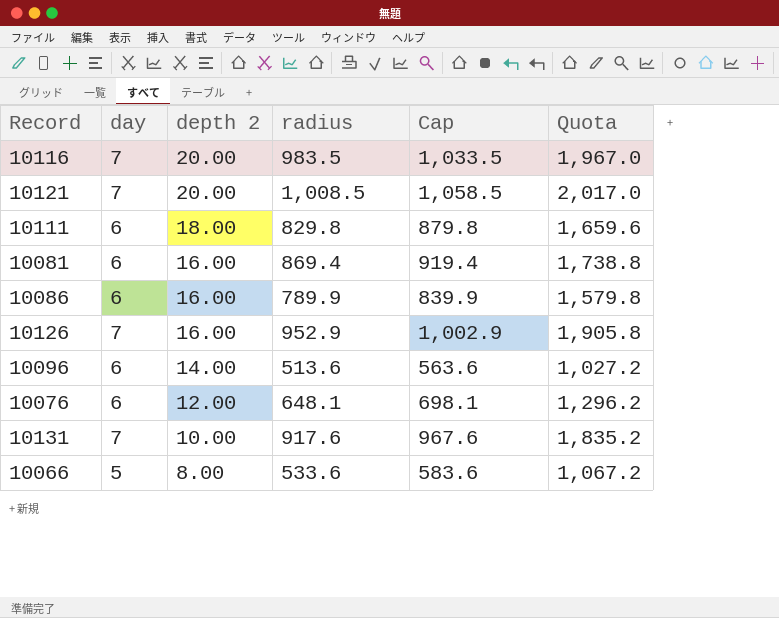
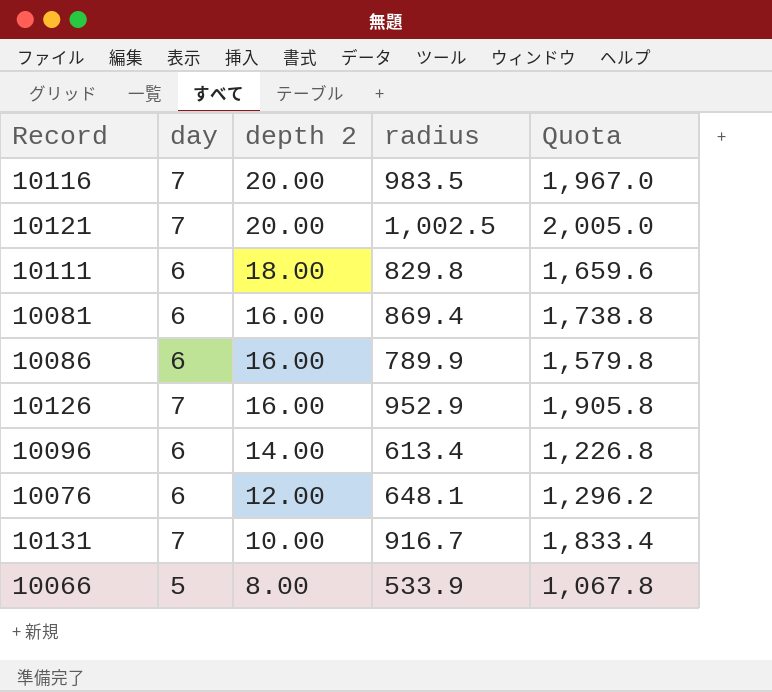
column Cap | formula: [radius] + 50 -> none
10121 | radius: 1,008.5 -> 1,002.5
10121 | Quota: 2,017.0 -> 2,005.0
10096 | radius: 513.6 -> 613.4
10096 | Quota: 1,027.2 -> 1,226.8
10131 | radius: 917.6 -> 916.7
10131 | Quota: 1,835.2 -> 1,833.4
10066 | radius: 533.6 -> 533.9
10066 | Quota: 1,067.2 -> 1,067.8

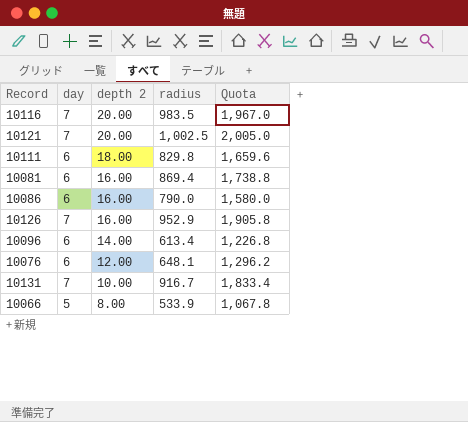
10086 | radius: 789.9 -> 790.0
10086 | Quota: 1,579.8 -> 1,580.0

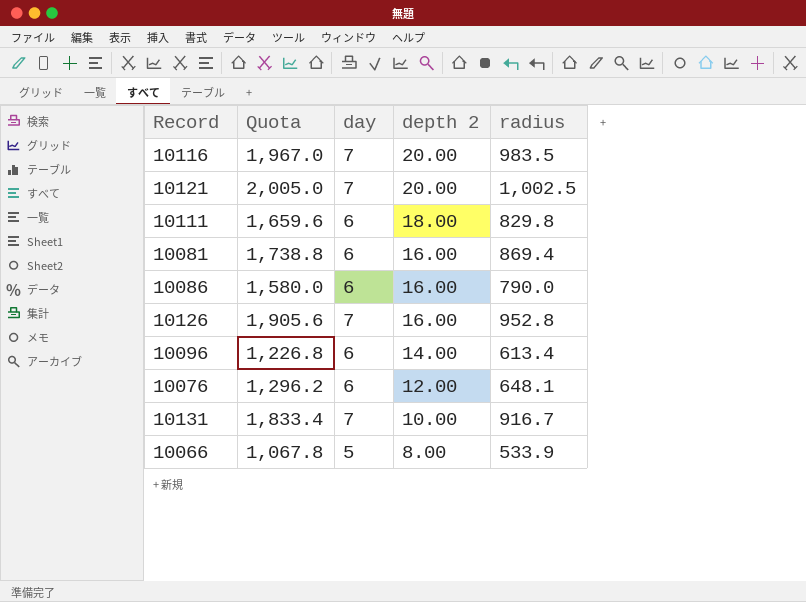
column Quota | position: 5 -> 2
10126 | Quota: 1,905.8 -> 1,905.6
10126 | radius: 952.9 -> 952.8

